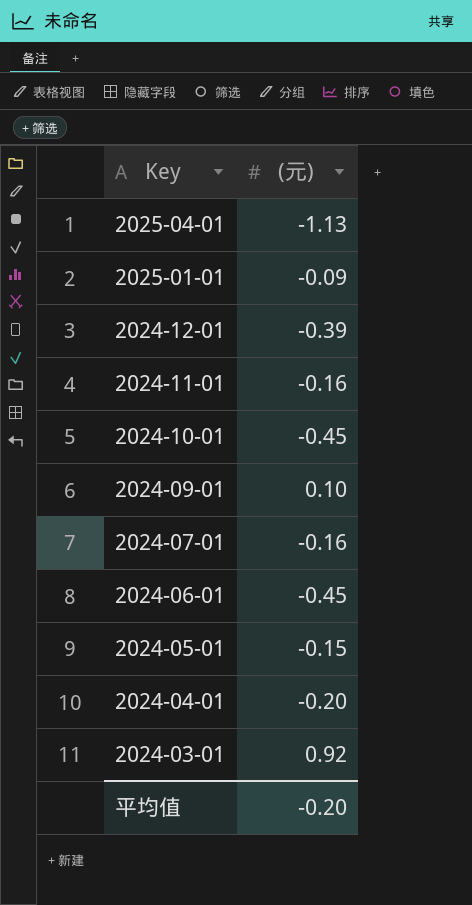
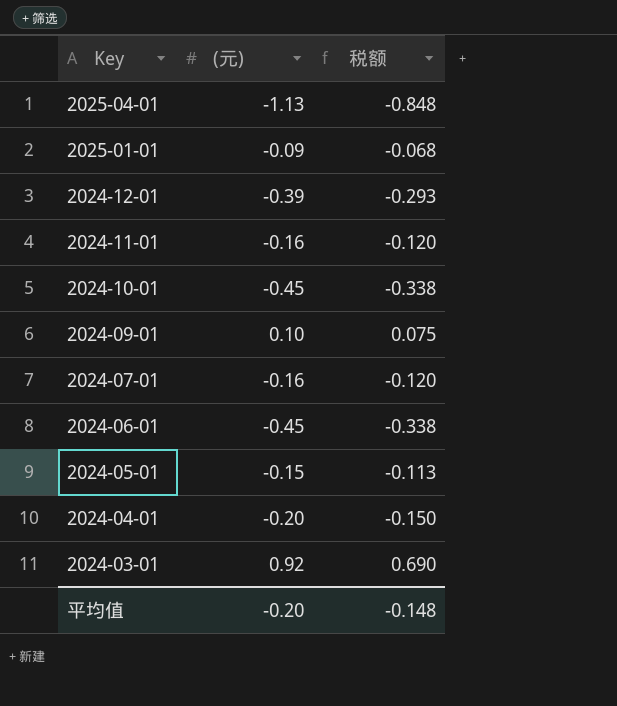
column 税额 | formula: none -> [(元)] * 0.75

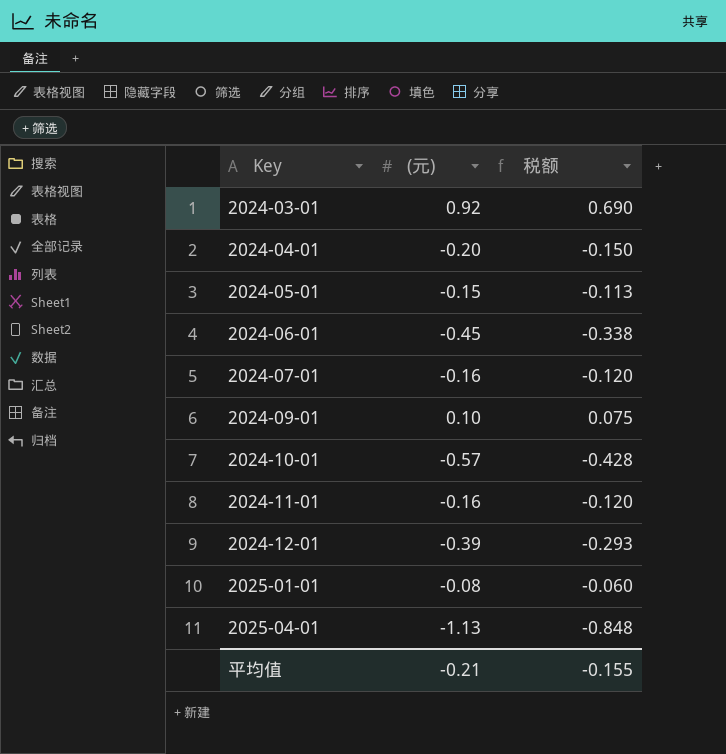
row order: Key descending -> Key ascending
2024-10-01 | (元): -0.45 -> -0.57
2024-10-01 | 税额: -0.338 -> -0.428
2025-01-01 | (元): -0.09 -> -0.08
2025-01-01 | 税额: -0.068 -> -0.060
平均值 | (元): -0.20 -> -0.21
平均值 | 税额: -0.148 -> -0.155

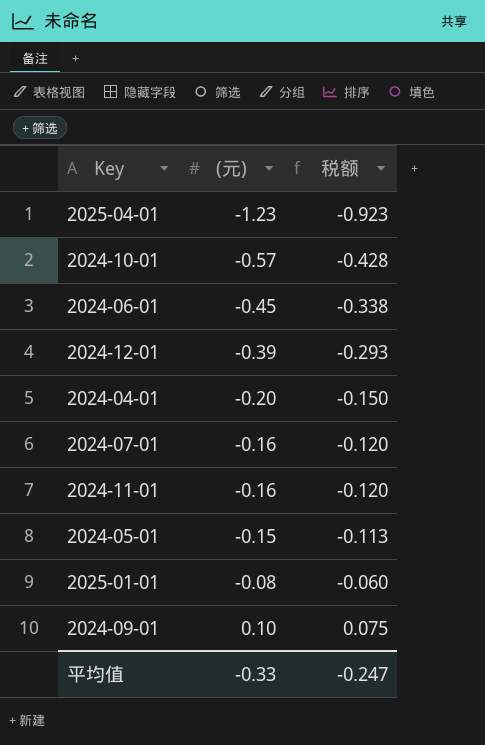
row order: Key ascending -> (元) ascending
row 2024-03-01: 0.92 | 0.690 -> none
2025-04-01 | (元): -1.13 -> -1.23
2025-04-01 | 税额: -0.848 -> -0.923
平均值 | (元): -0.21 -> -0.33
平均值 | 税额: -0.155 -> -0.247

